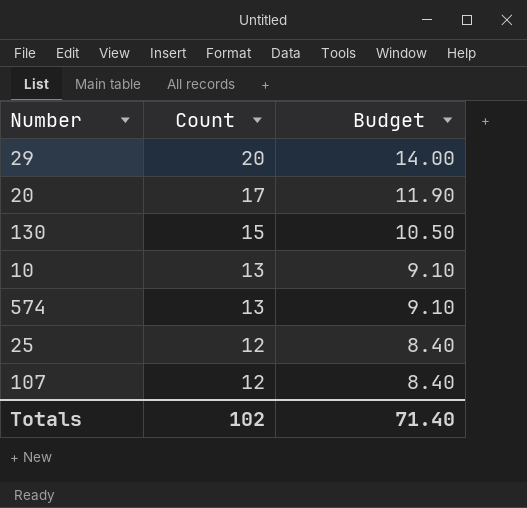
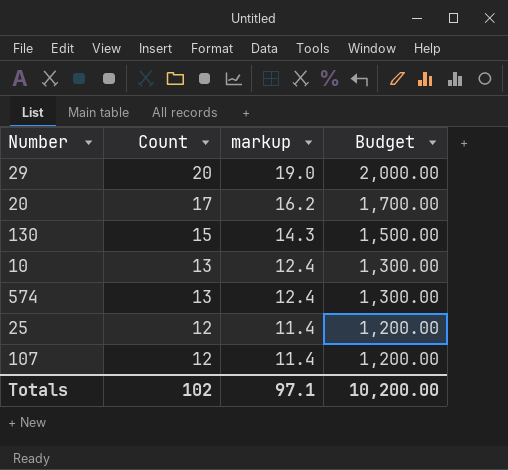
column markup | formula: none -> [Count] * 0.95
column Budget | formula: [Count] * 0.7 -> [Count] * 100
Totals | Budget: 71.40 -> 10,200.00

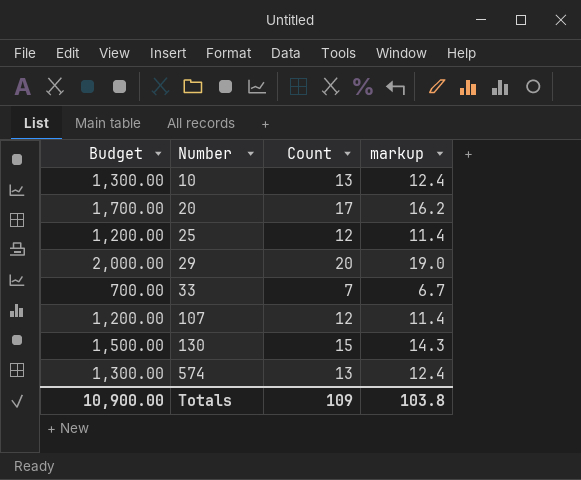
row order: Count descending -> Number ascending
column Budget | position: 4 -> 1
row 33: none -> 700.00 | 7 | 6.7
Totals | Budget: 10,200.00 -> 10,900.00
Totals | Count: 102 -> 109
Totals | markup: 97.1 -> 103.8

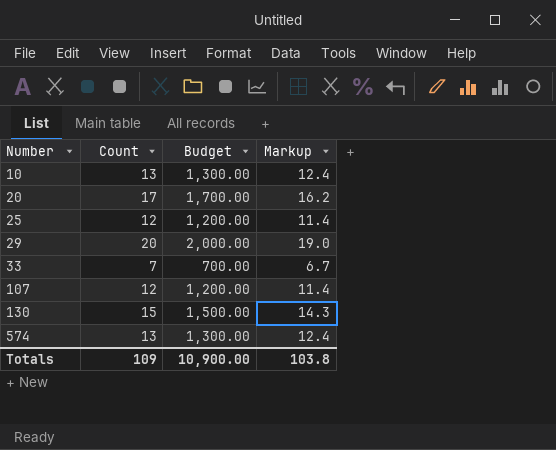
column Budget | position: 1 -> 3
column name: markup -> Markup

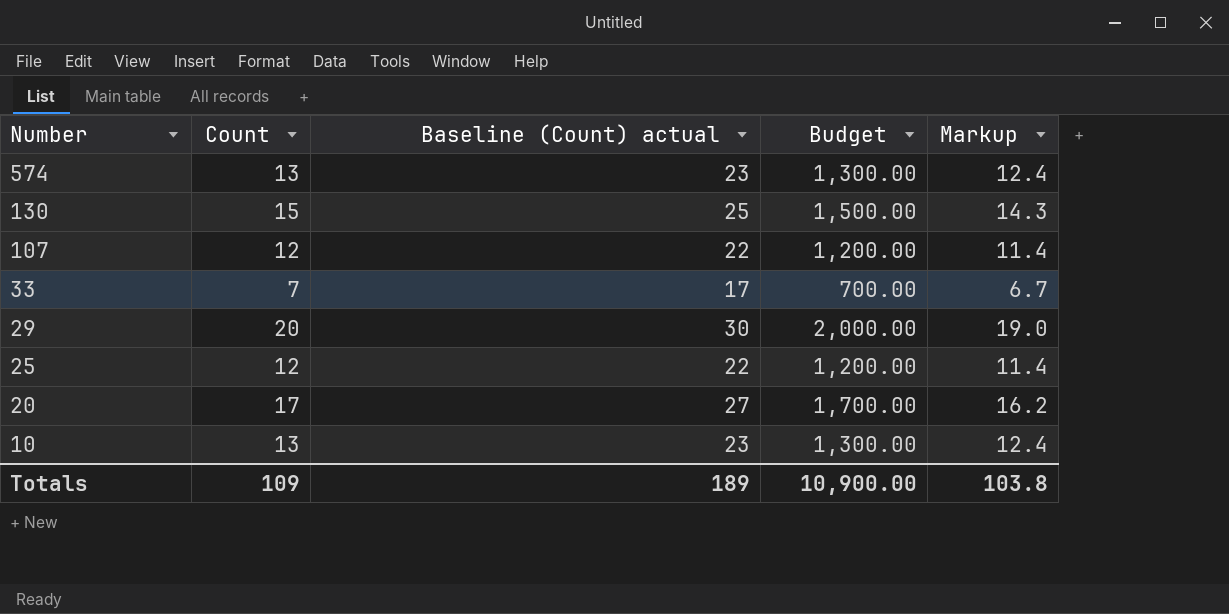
row order: Number ascending -> Number descending
column Baseline (Count) actual | formula: none -> [Count] + 10

